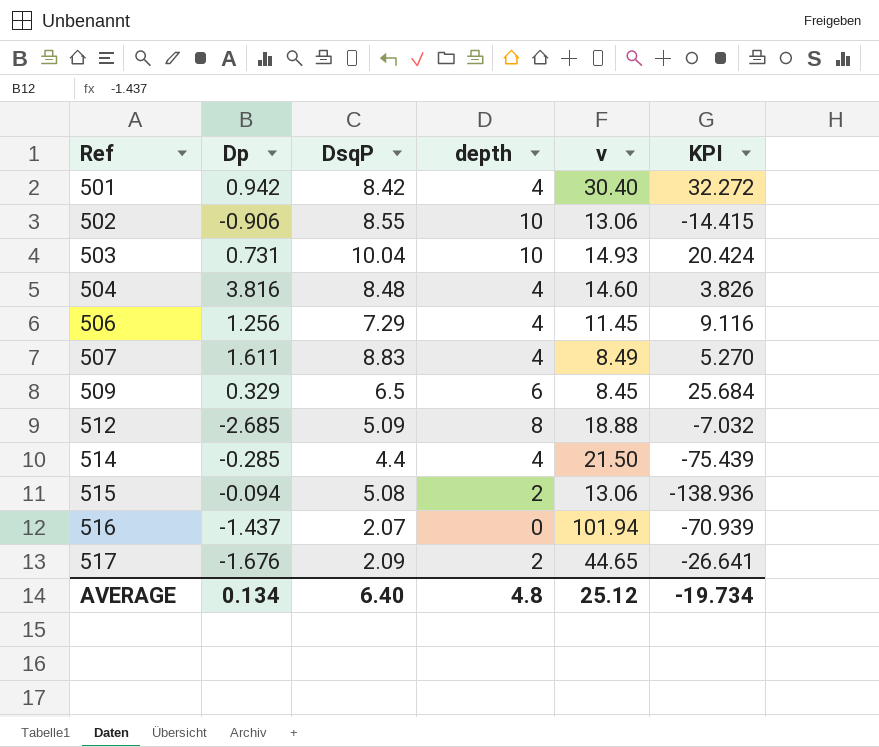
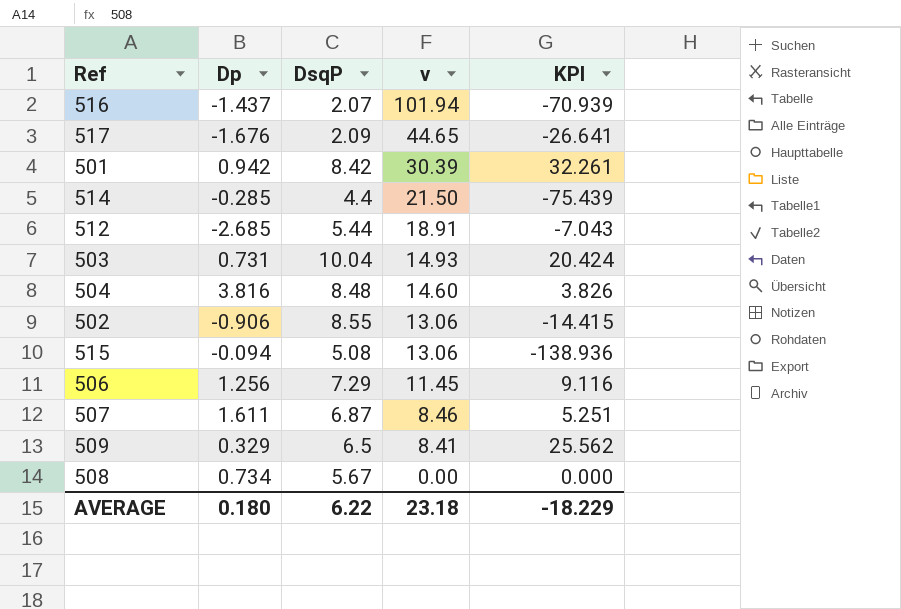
row order: Ref ascending -> v descending
column depth | position: 4 -> none
501 | v: 30.40 -> 30.39
501 | KPI: 32.272 -> 32.261
512 | DsqP: 5.09 -> 5.44
512 | v: 18.88 -> 18.91
512 | KPI: -7.032 -> -7.043
507 | DsqP: 8.83 -> 6.87
507 | v: 8.49 -> 8.46
507 | KPI: 5.270 -> 5.251
509 | v: 8.45 -> 8.41
509 | KPI: 25.684 -> 25.562
row 508: none -> 0.734 | 5.67 | 0.00 | 0.000
AVERAGE | Dp: 0.134 -> 0.180
AVERAGE | DsqP: 6.40 -> 6.22
AVERAGE | v: 25.12 -> 23.18
AVERAGE | KPI: -19.734 -> -18.229

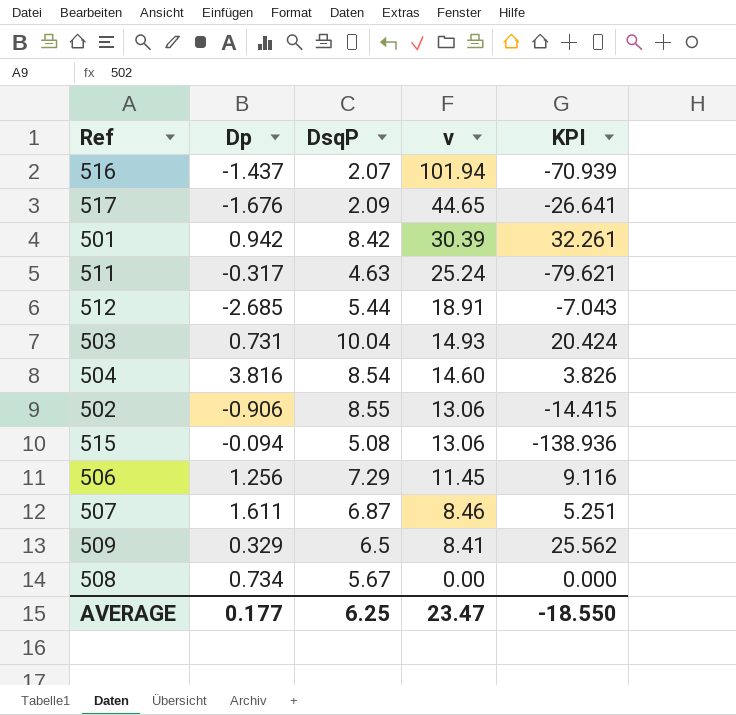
row 514: -0.285 | 4.4 | 21.50 | -75.439 -> none
row 511: none -> -0.317 | 4.63 | 25.24 | -79.621
504 | DsqP: 8.48 -> 8.54
AVERAGE | Dp: 0.180 -> 0.177
AVERAGE | DsqP: 6.22 -> 6.25
AVERAGE | v: 23.18 -> 23.47
AVERAGE | KPI: -18.229 -> -18.550

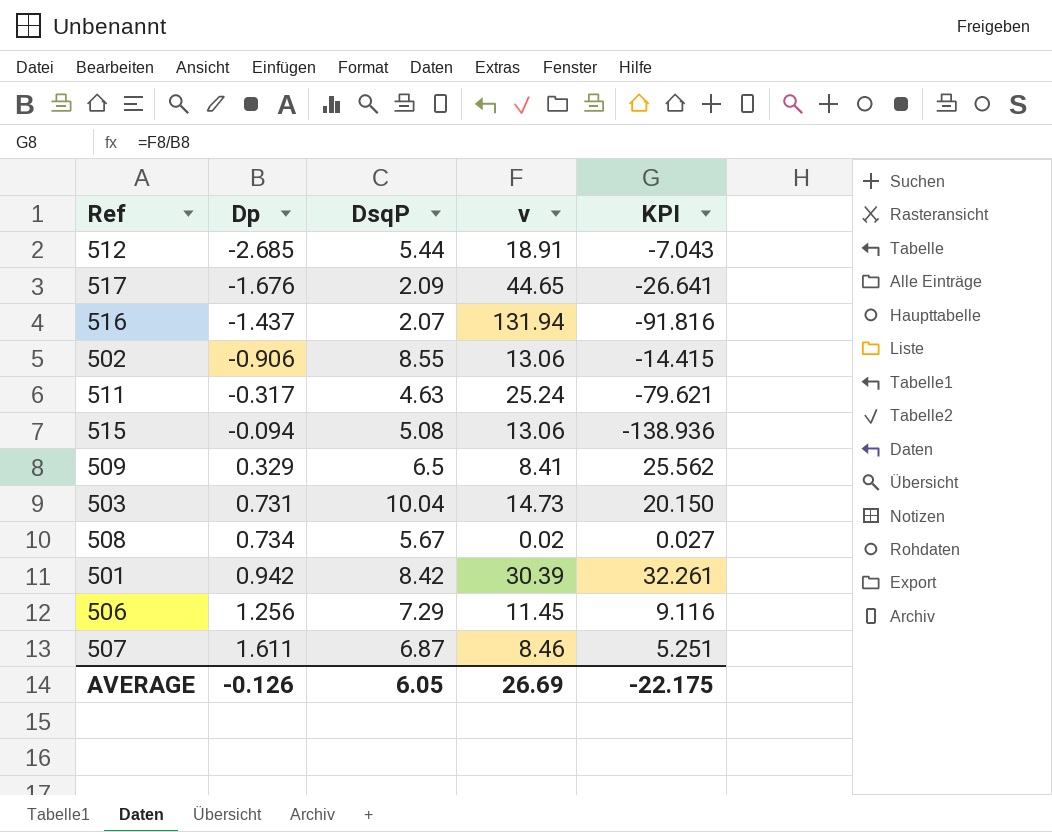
row order: v descending -> Dp ascending
row 504: 3.816 | 8.54 | 14.60 | 3.826 -> none
516 | v: 101.94 -> 131.94
516 | KPI: -70.939 -> -91.816
503 | v: 14.93 -> 14.73
503 | KPI: 20.424 -> 20.150
508 | v: 0.00 -> 0.02
508 | KPI: 0.000 -> 0.027
AVERAGE | Dp: 0.177 -> -0.126
AVERAGE | DsqP: 6.25 -> 6.05
AVERAGE | v: 23.47 -> 26.69
AVERAGE | KPI: -18.550 -> -22.175

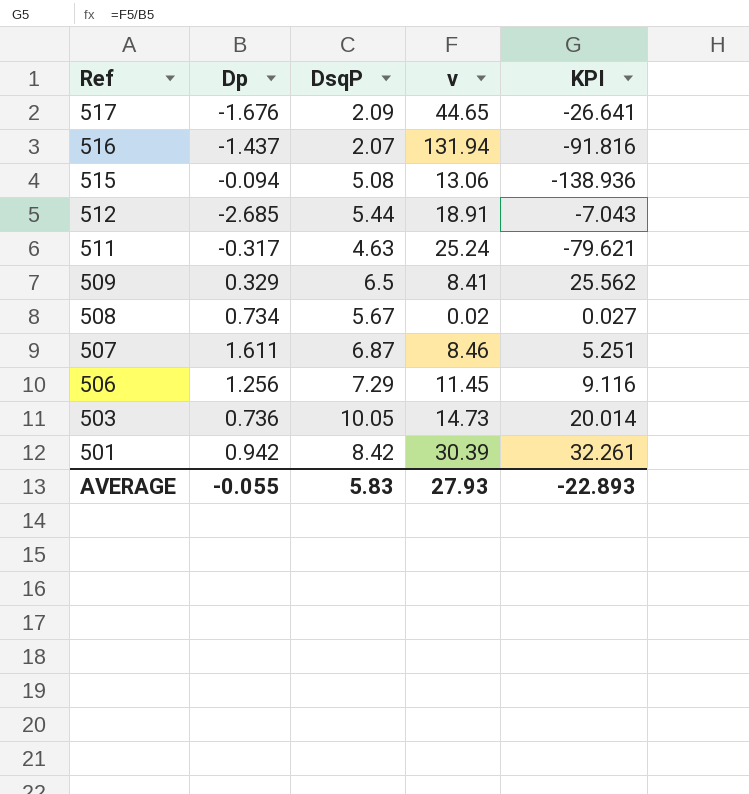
row order: Dp ascending -> Ref descending
row 502: -0.906 | 8.55 | 13.06 | -14.415 -> none
503 | Dp: 0.731 -> 0.736
503 | DsqP: 10.04 -> 10.05
503 | KPI: 20.150 -> 20.014
AVERAGE | Dp: -0.126 -> -0.055
AVERAGE | DsqP: 6.05 -> 5.83
AVERAGE | v: 26.69 -> 27.93
AVERAGE | KPI: -22.175 -> -22.893

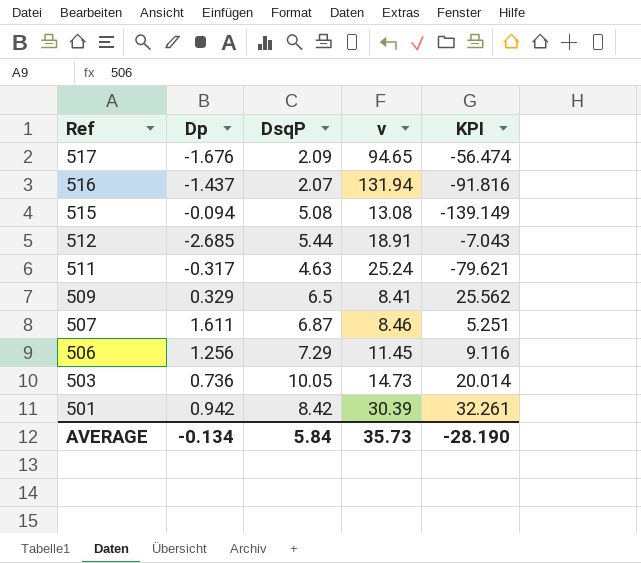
row 508: 0.734 | 5.67 | 0.02 | 0.027 -> none
517 | v: 44.65 -> 94.65
517 | KPI: -26.641 -> -56.474
515 | v: 13.06 -> 13.08
515 | KPI: -138.936 -> -139.149
AVERAGE | Dp: -0.055 -> -0.134
AVERAGE | DsqP: 5.83 -> 5.84
AVERAGE | v: 27.93 -> 35.73
AVERAGE | KPI: -22.893 -> -28.190

